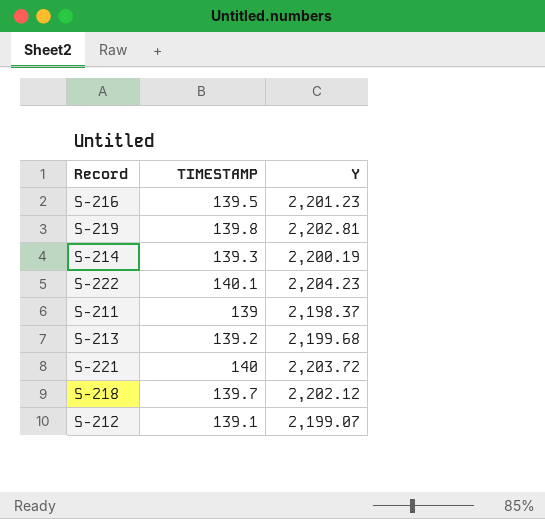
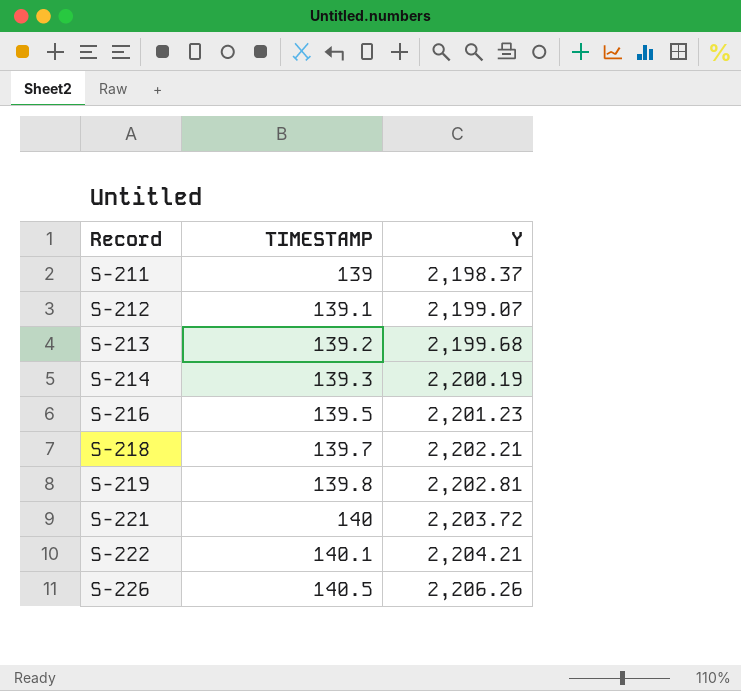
row order: none -> Record ascending
S-218 | Y: 2,202.12 -> 2,202.21
S-222 | Y: 2,204.23 -> 2,204.21
row S-226: none -> 140.5 | 2,206.26

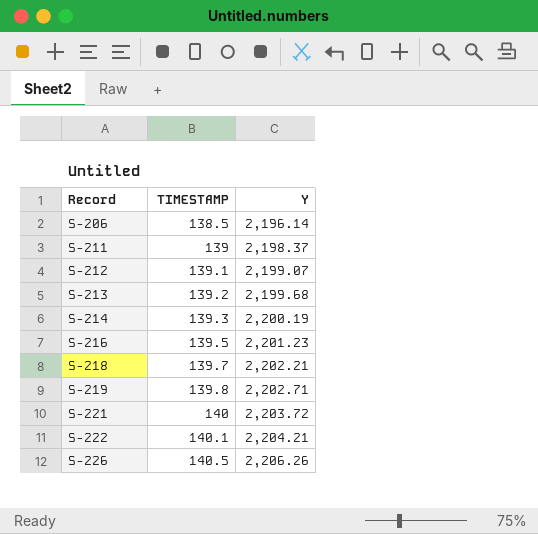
row S-206: none -> 138.5 | 2,196.14
S-219 | Y: 2,202.81 -> 2,202.71

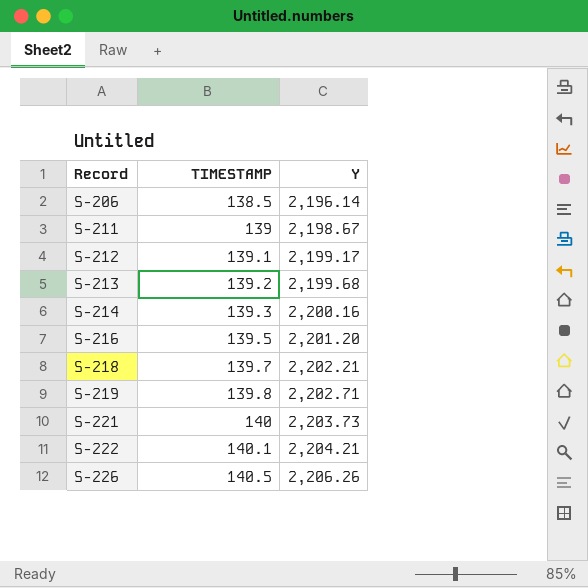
S-211 | Y: 2,198.37 -> 2,198.67
S-212 | Y: 2,199.07 -> 2,199.17
S-214 | Y: 2,200.19 -> 2,200.16
S-216 | Y: 2,201.23 -> 2,201.20
S-221 | Y: 2,203.72 -> 2,203.73

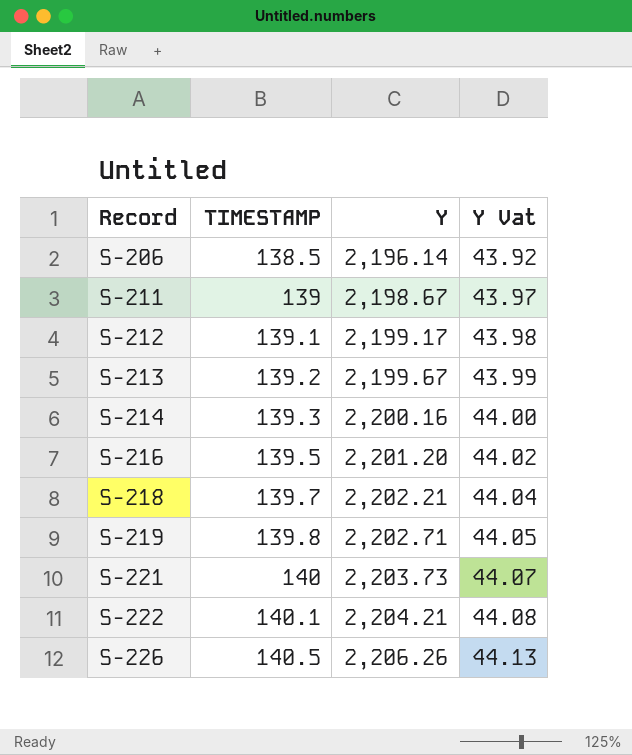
column Y Vat | formula: none -> [Y] * 0.02
S-213 | Y: 2,199.68 -> 2,199.67

